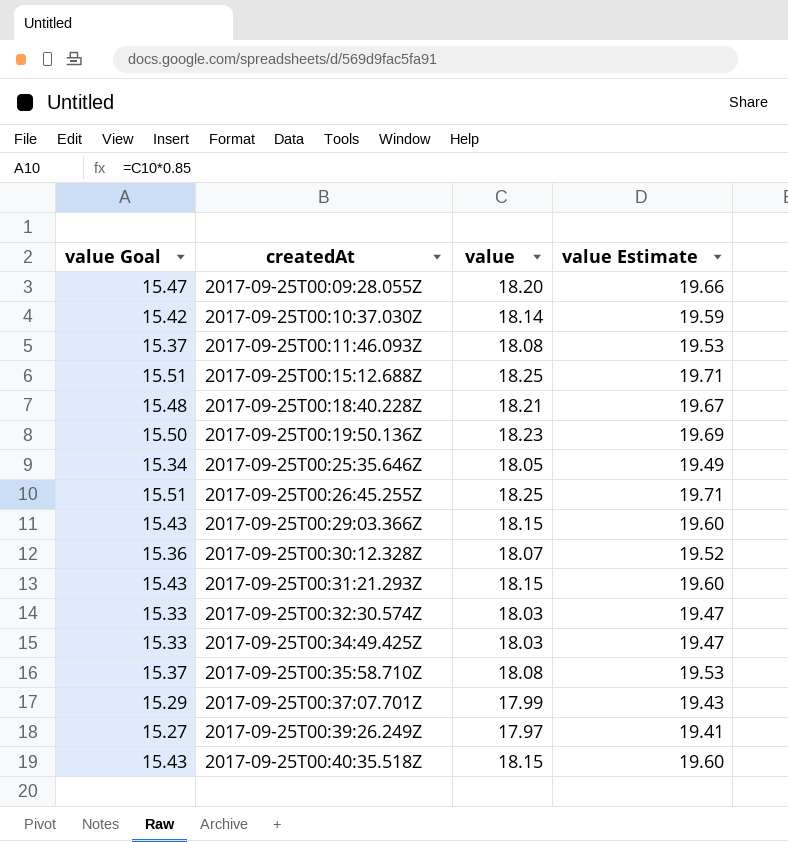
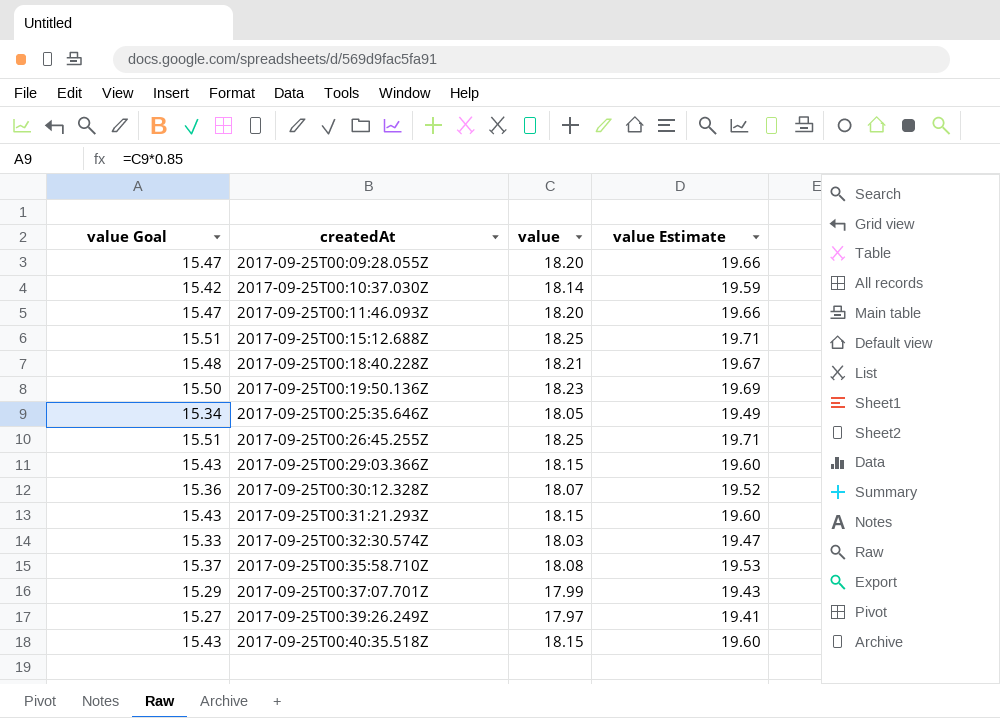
row 2017-09-25T00:34:49.425Z: 15.33 | 18.03 | 19.47 -> none
2017-09-25T00:11:46.093Z | value Goal: 15.37 -> 15.47
2017-09-25T00:11:46.093Z | value: 18.08 -> 18.20
2017-09-25T00:11:46.093Z | value Estimate: 19.53 -> 19.66

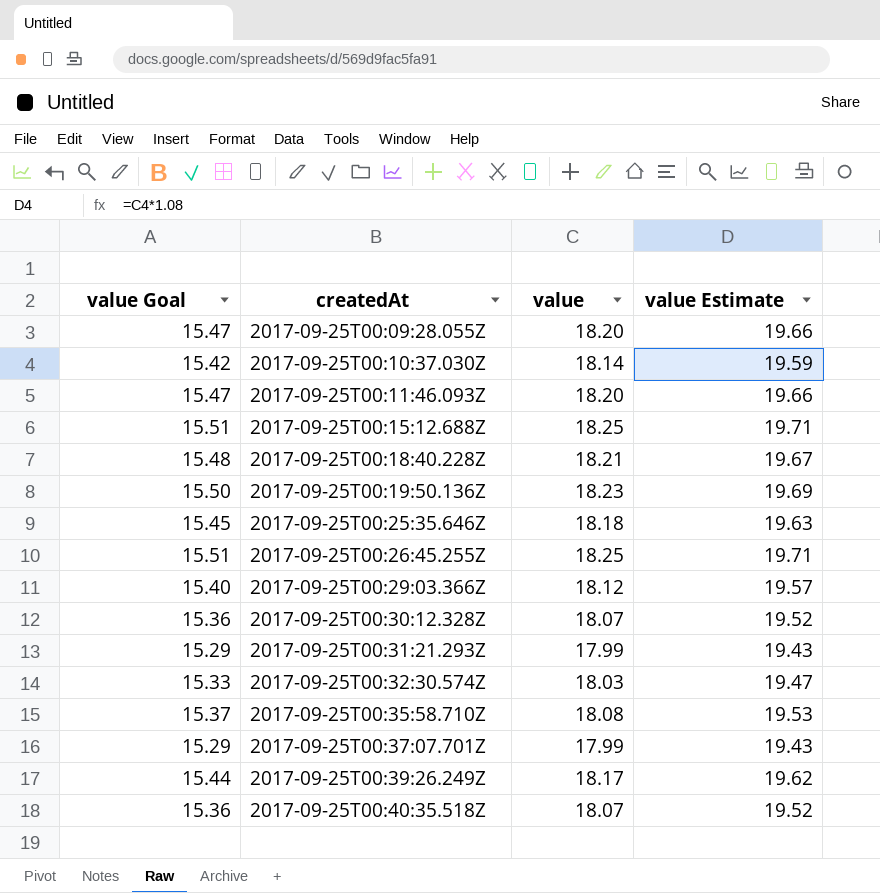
2017-09-25T00:25:35.646Z | value Goal: 15.34 -> 15.45
2017-09-25T00:25:35.646Z | value: 18.05 -> 18.18
2017-09-25T00:25:35.646Z | value Estimate: 19.49 -> 19.63
2017-09-25T00:29:03.366Z | value Goal: 15.43 -> 15.40
2017-09-25T00:29:03.366Z | value: 18.15 -> 18.12
2017-09-25T00:29:03.366Z | value Estimate: 19.60 -> 19.57
2017-09-25T00:31:21.293Z | value Goal: 15.43 -> 15.29
2017-09-25T00:31:21.293Z | value: 18.15 -> 17.99
2017-09-25T00:31:21.293Z | value Estimate: 19.60 -> 19.43
2017-09-25T00:39:26.249Z | value Goal: 15.27 -> 15.44
2017-09-25T00:39:26.249Z | value: 17.97 -> 18.17
2017-09-25T00:39:26.249Z | value Estimate: 19.41 -> 19.62
2017-09-25T00:40:35.518Z | value Goal: 15.43 -> 15.36
2017-09-25T00:40:35.518Z | value: 18.15 -> 18.07
2017-09-25T00:40:35.518Z | value Estimate: 19.60 -> 19.52

